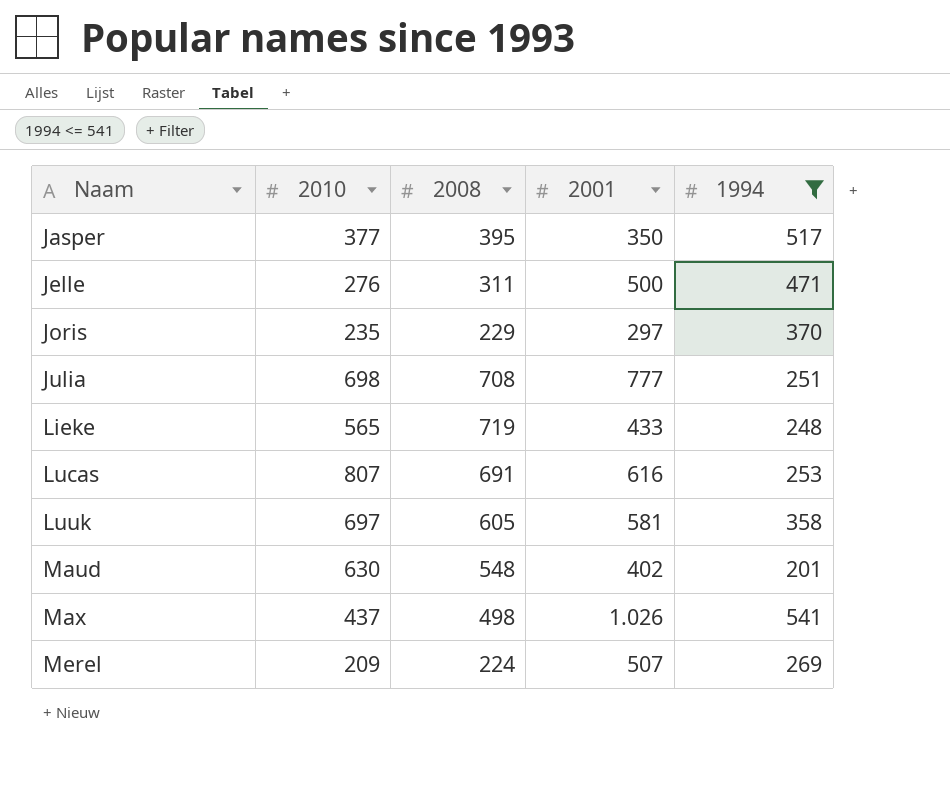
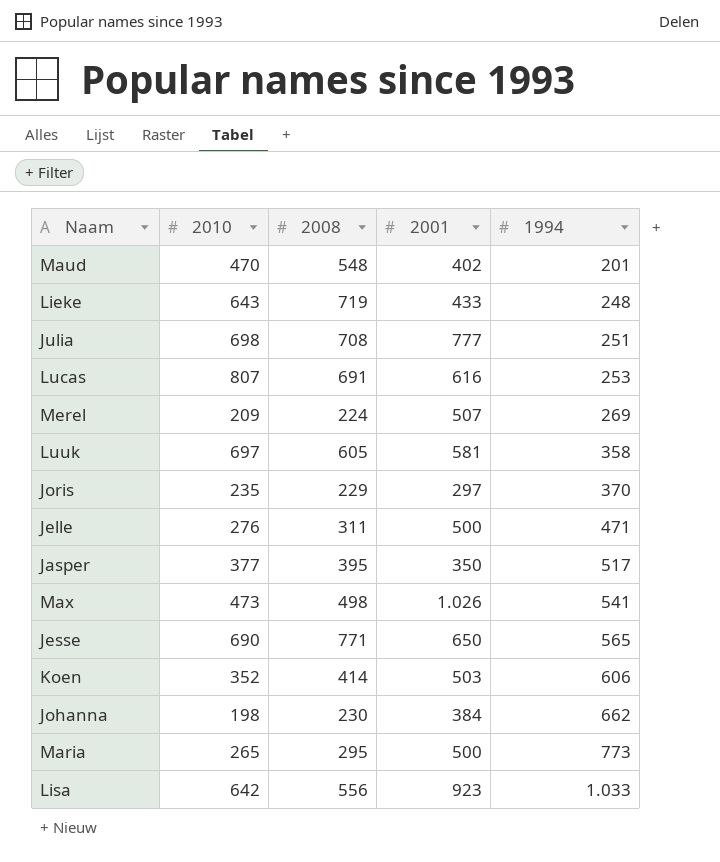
filter: 1994 <= 541 -> none
row order: Naam ascending -> 1994 ascending
Maud | 2010: 630 -> 470
Lieke | 2010: 565 -> 643
Max | 2010: 437 -> 473

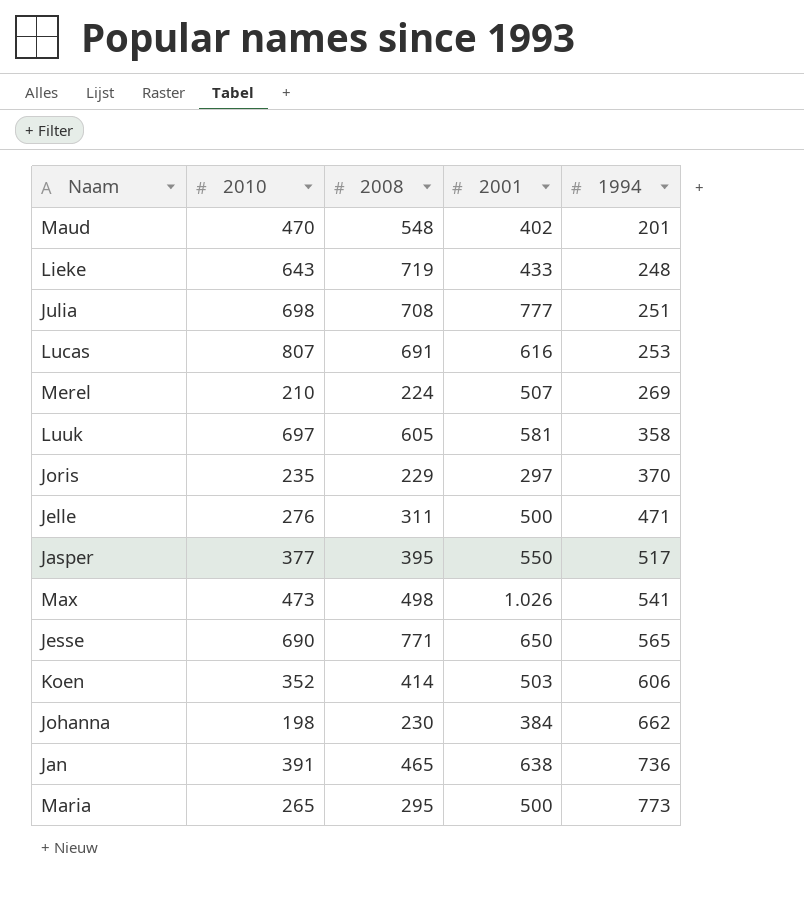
row Lisa: 642 | 556 | 923 | 1.033 -> none
Merel | 2010: 209 -> 210
Jasper | 2001: 350 -> 550
row Jan: none -> 391 | 465 | 638 | 736

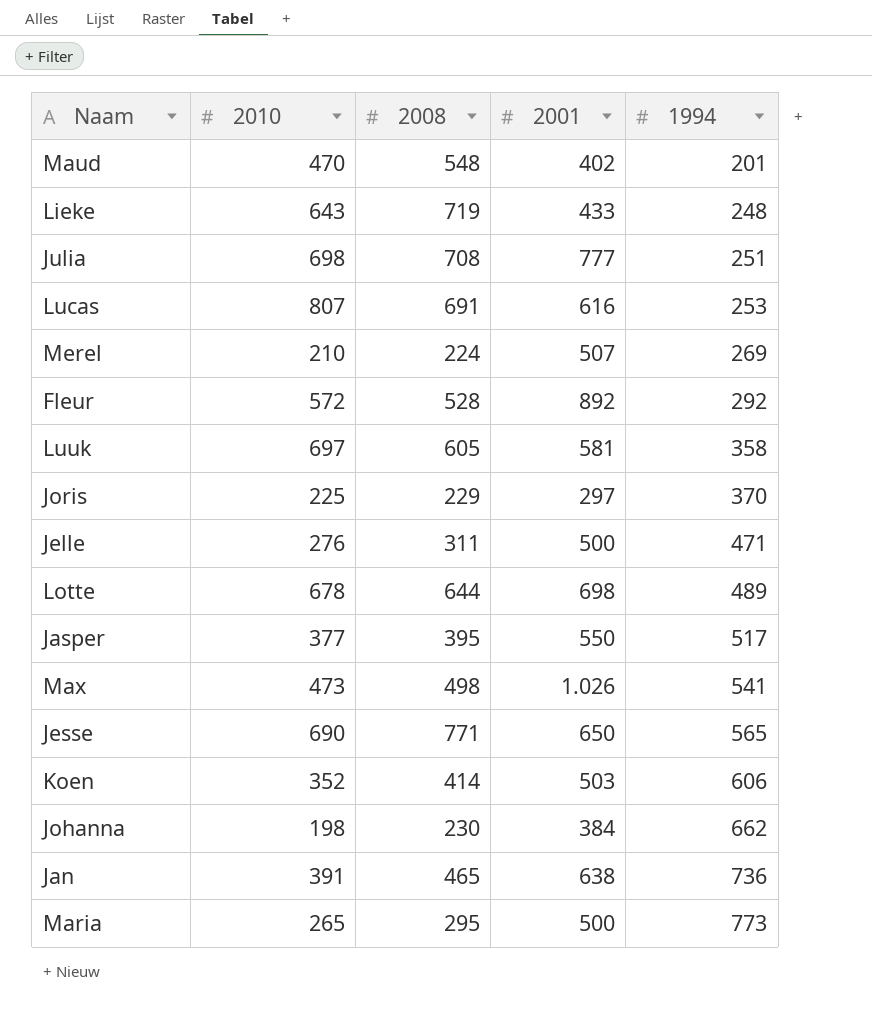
row Fleur: none -> 572 | 528 | 892 | 292
Joris | 2010: 235 -> 225
row Lotte: none -> 678 | 644 | 698 | 489

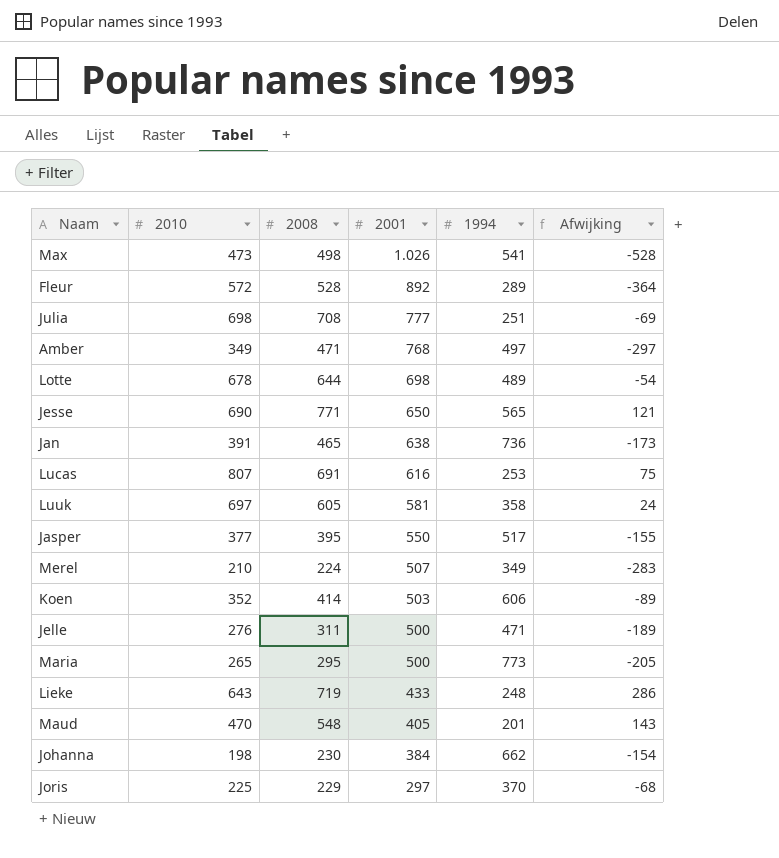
row order: 1994 ascending -> 2001 descending
column Afwijking | formula: none -> [2008] - [2001]
Fleur | 1994: 292 -> 289
row Amber: none -> 349 | 471 | 768 | 497 | -297
Merel | 1994: 269 -> 349
Maud | 2001: 402 -> 405

